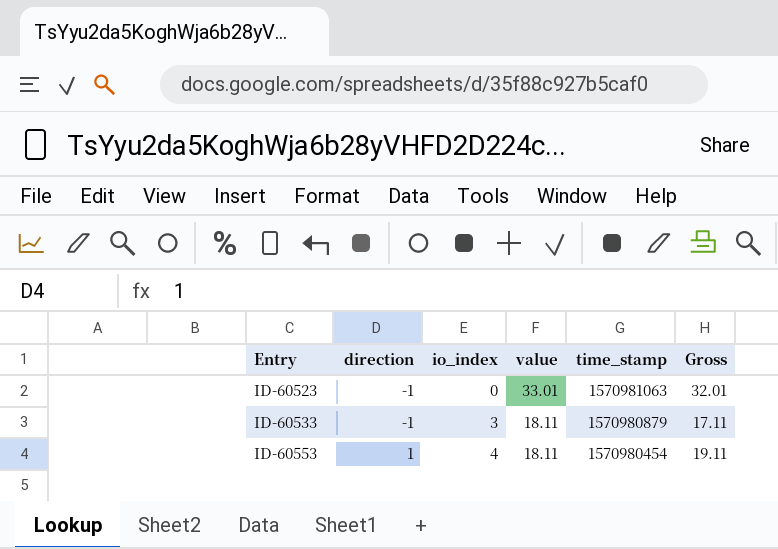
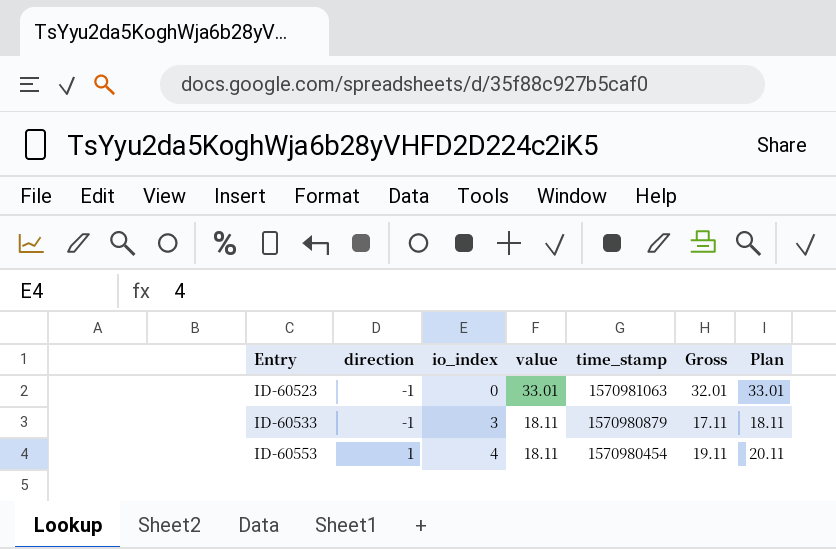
column Plan | formula: none -> [Gross] + 1

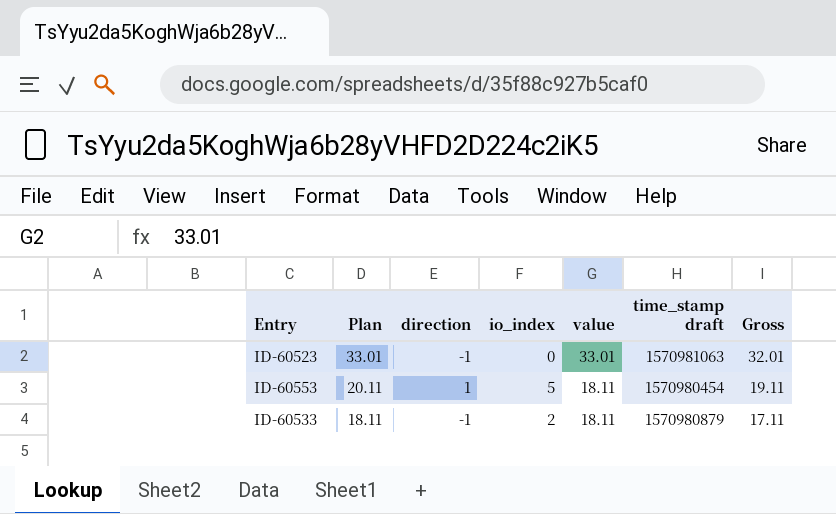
row order: Entry ascending -> Plan descending
column Plan | position: 7 -> 2
column name: time_stamp -> time_stamp draft
ID-60553 | io_index: 4 -> 5
ID-60533 | io_index: 3 -> 2

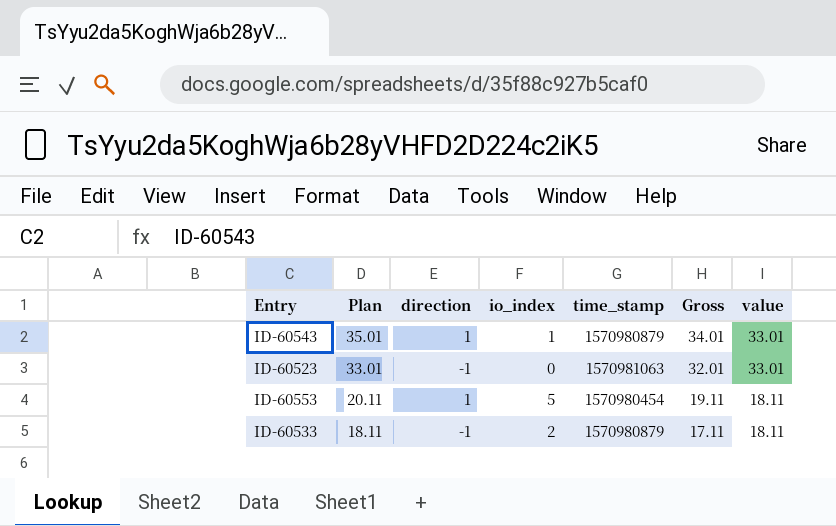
column name: time_stamp draft -> time_stamp
column value | position: 5 -> 7
row ID-60543: none -> 35.01 | 1 | 1 | 1570980879 | 34.01 | 33.01

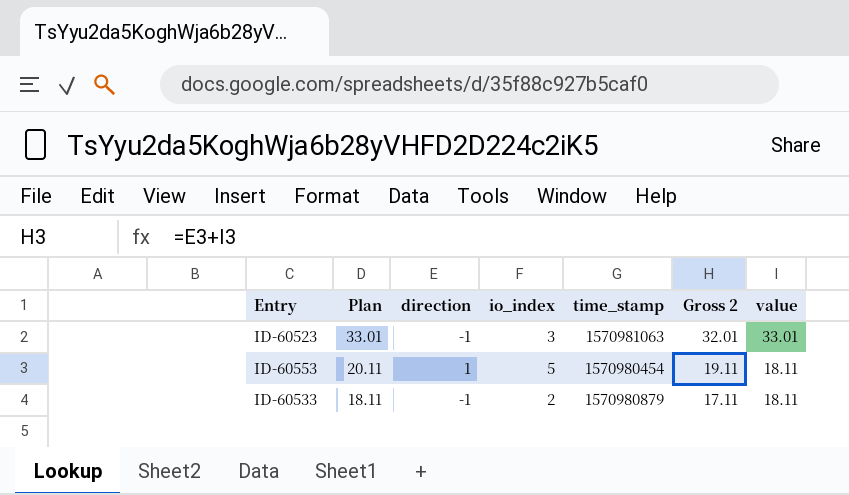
column name: Gross -> Gross 2
row ID-60543: 35.01 | 1 | 1 | 1570980879 | 34.01 | 33.01 -> none
ID-60523 | io_index: 0 -> 3

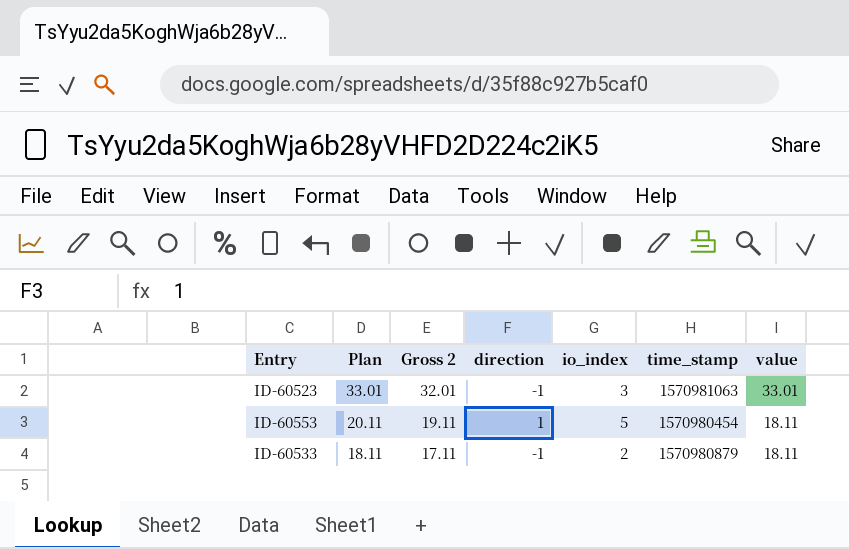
column Gross 2 | position: 6 -> 3

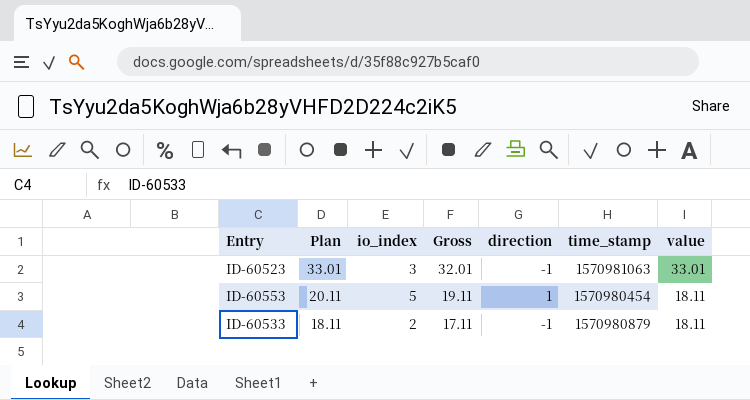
column io_index | position: 5 -> 3
column name: Gross 2 -> Gross

